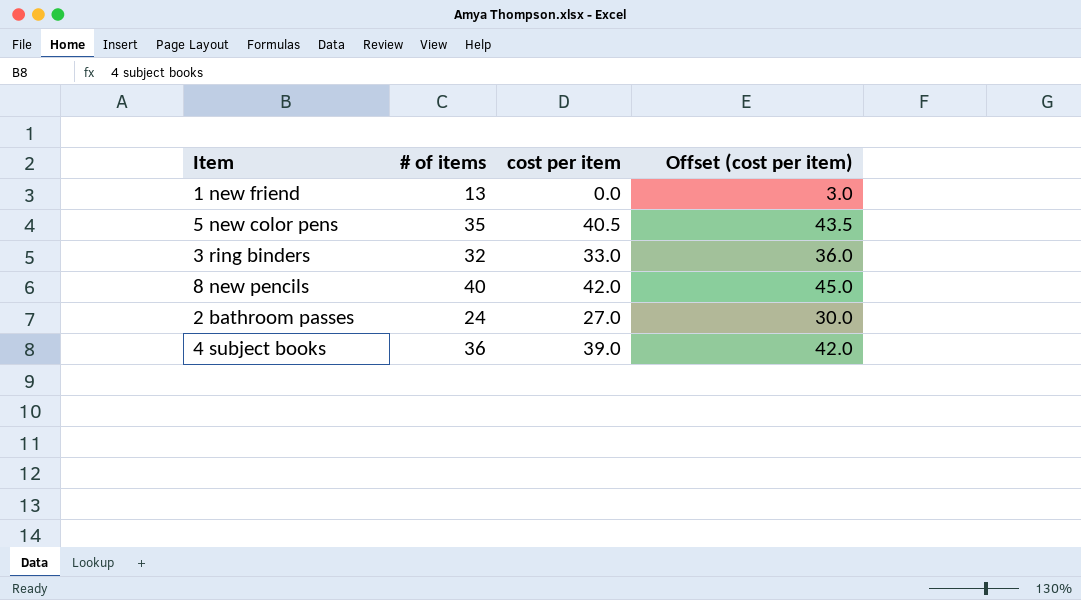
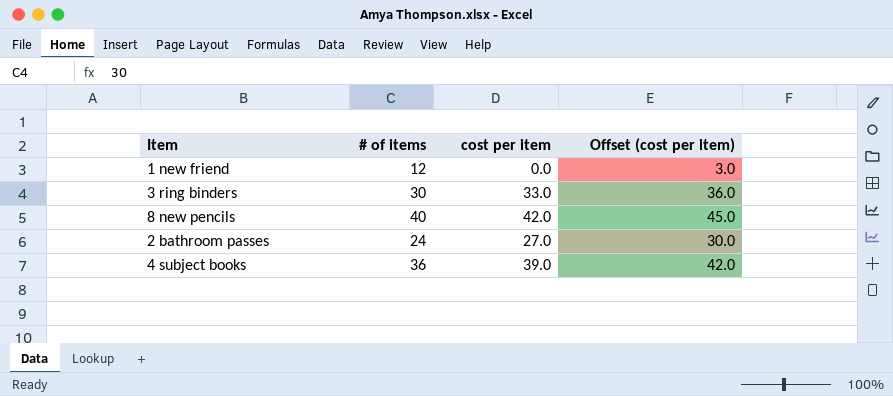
row 5 new color pens: 35 | 40.5 | 43.5 -> none
1 new friend | # of items: 13 -> 12
3 ring binders | # of items: 32 -> 30

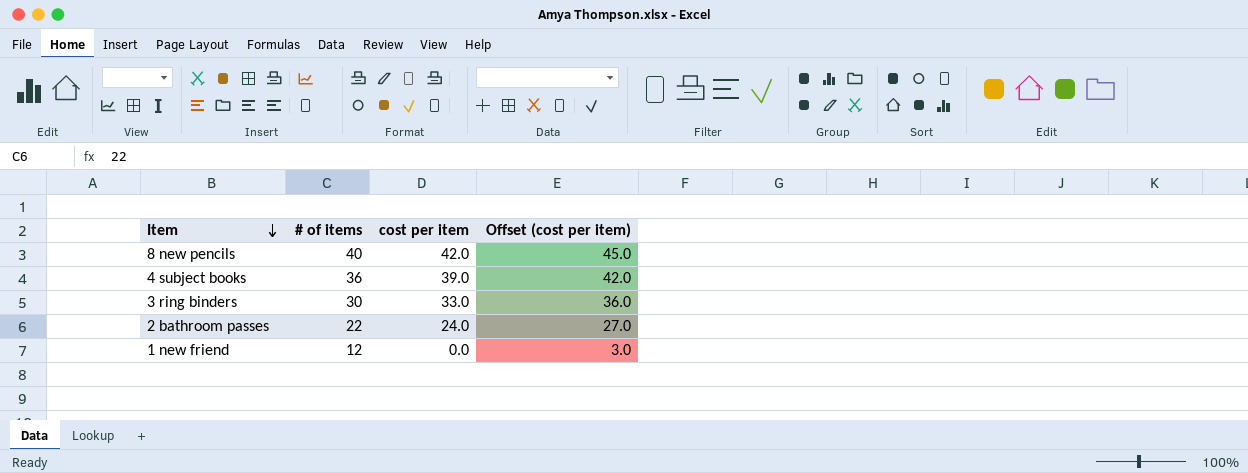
row order: none -> Item descending
2 bathroom passes | # of items: 24 -> 22
2 bathroom passes | cost per item: 27.0 -> 24.0
2 bathroom passes | Offset (cost per item): 30.0 -> 27.0

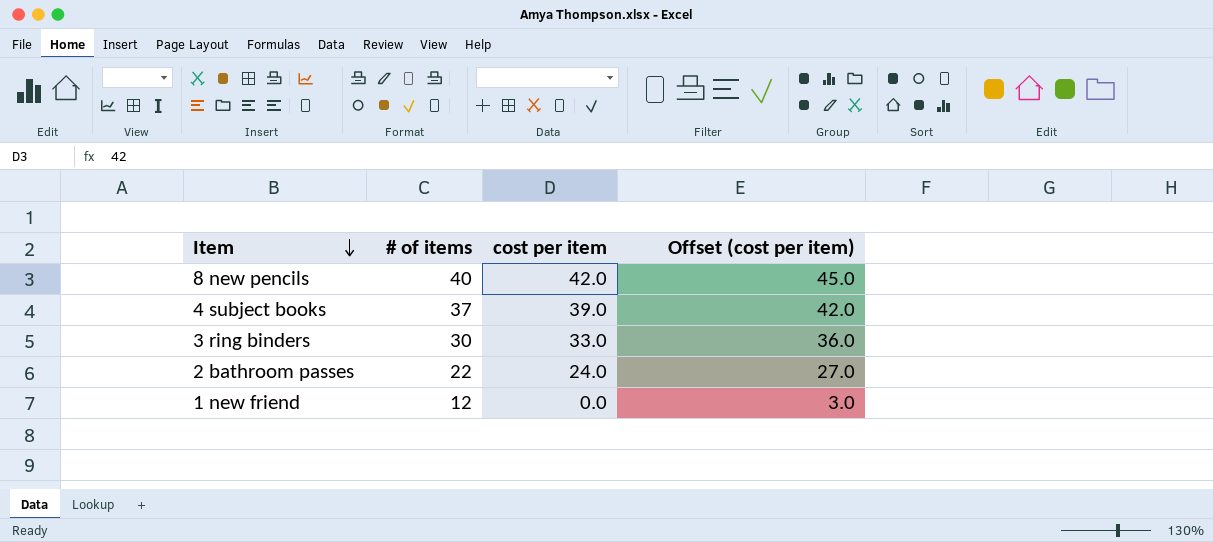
4 subject books | # of items: 36 -> 37

